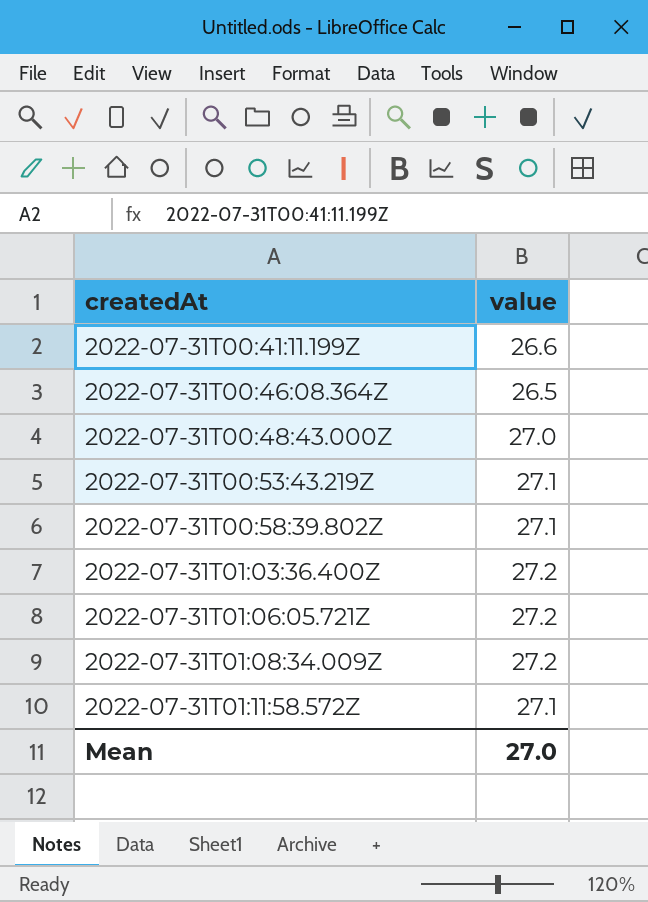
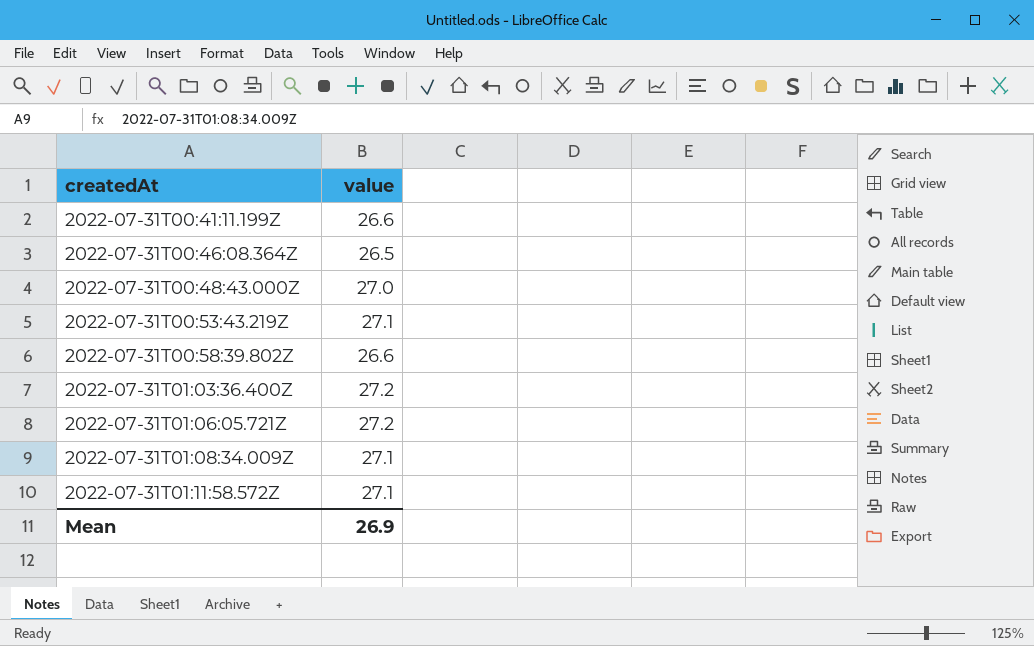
2022-07-31T00:58:39.802Z | value: 27.1 -> 26.6
2022-07-31T01:08:34.009Z | value: 27.2 -> 27.1
Mean | value: 27.0 -> 26.9

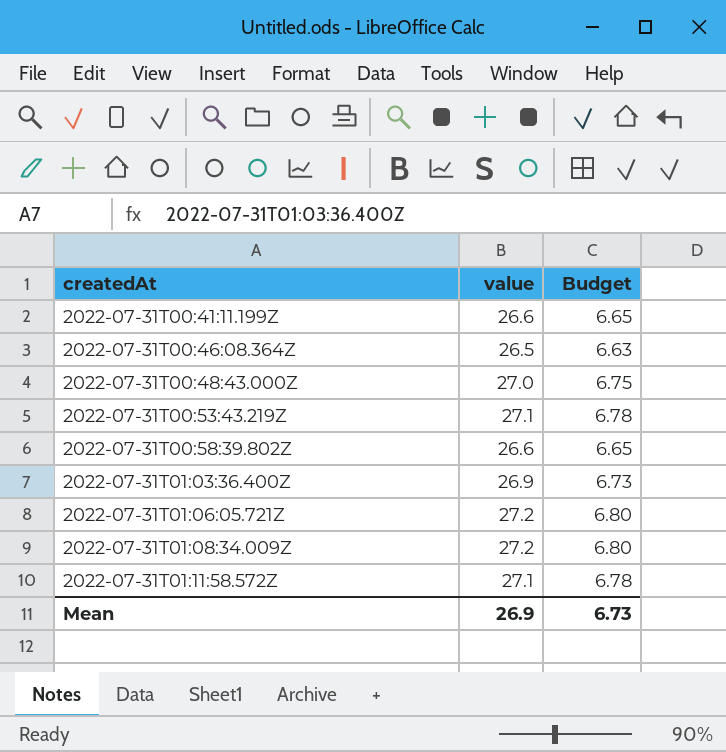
column Budget | formula: none -> [value] * 0.25
2022-07-31T01:03:36.400Z | value: 27.2 -> 26.9
2022-07-31T01:08:34.009Z | value: 27.1 -> 27.2

